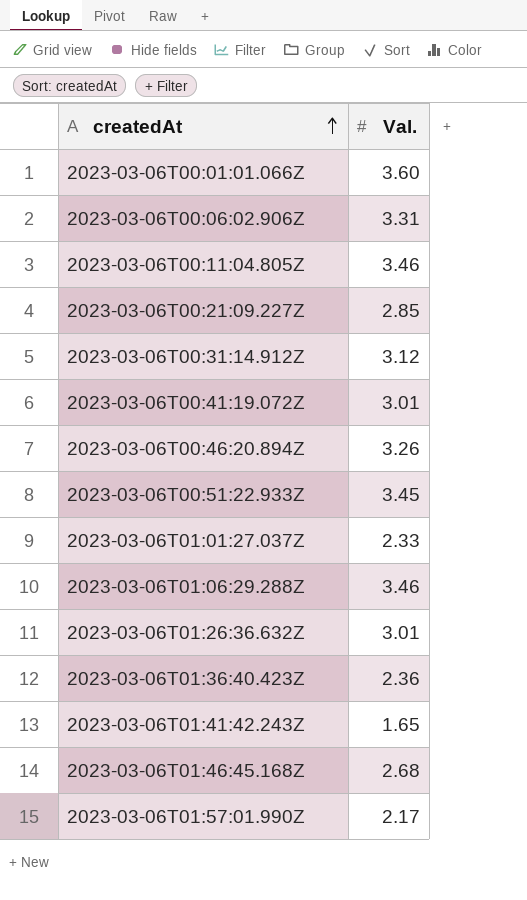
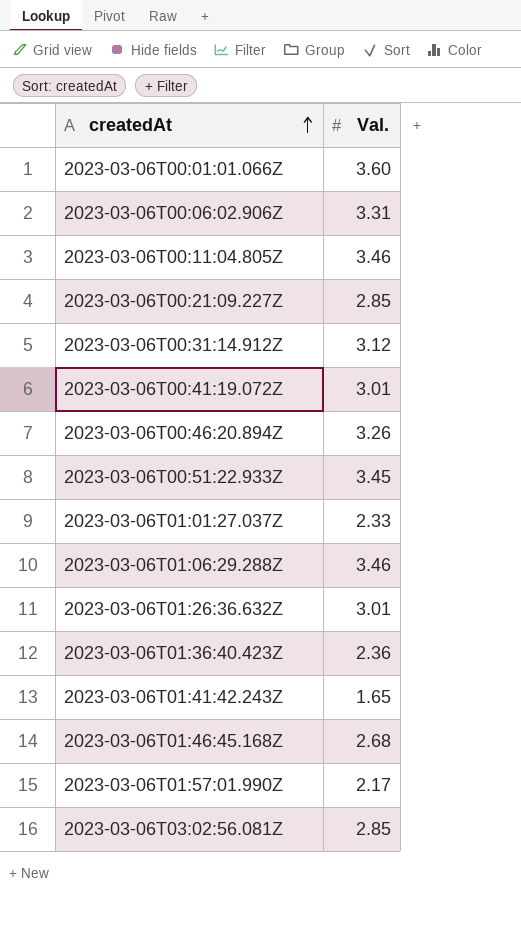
row 2023-03-06T03:02:56.081Z: none -> 2.85

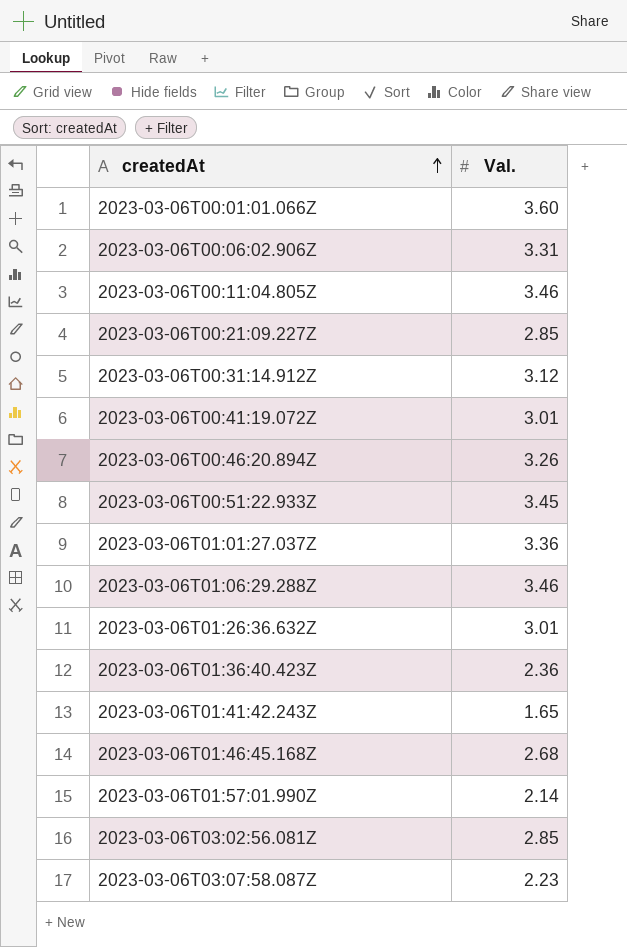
2023-03-06T01:01:27.037Z | Val.: 2.33 -> 3.36
2023-03-06T01:57:01.990Z | Val.: 2.17 -> 2.14
row 2023-03-06T03:07:58.087Z: none -> 2.23

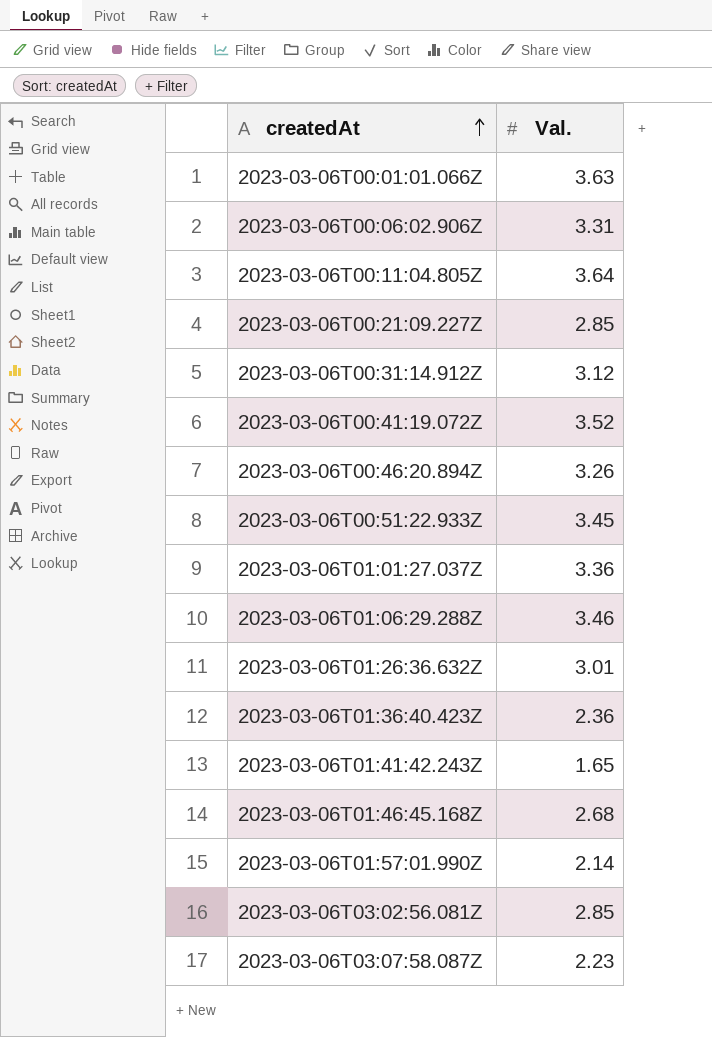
2023-03-06T00:01:01.066Z | Val.: 3.60 -> 3.63
2023-03-06T00:11:04.805Z | Val.: 3.46 -> 3.64
2023-03-06T00:41:19.072Z | Val.: 3.01 -> 3.52

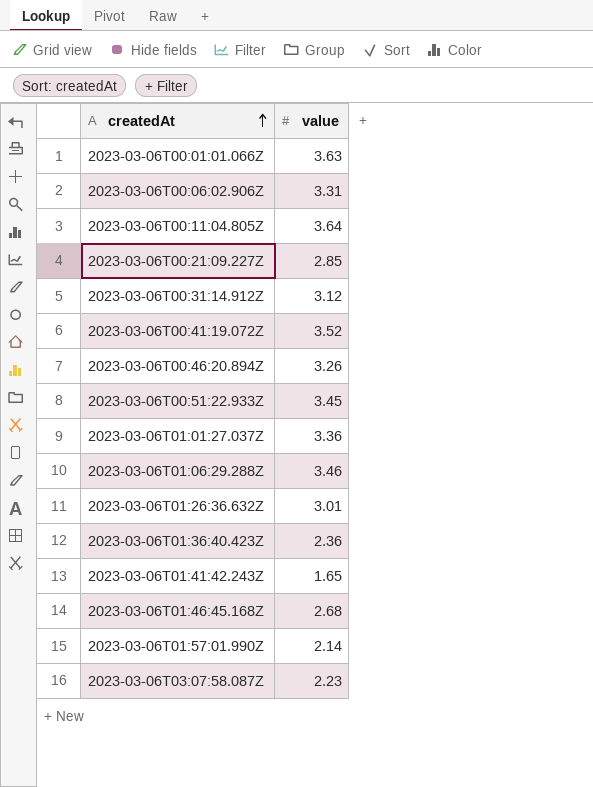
column name: Val. -> value
row 2023-03-06T03:02:56.081Z: 2.85 -> none

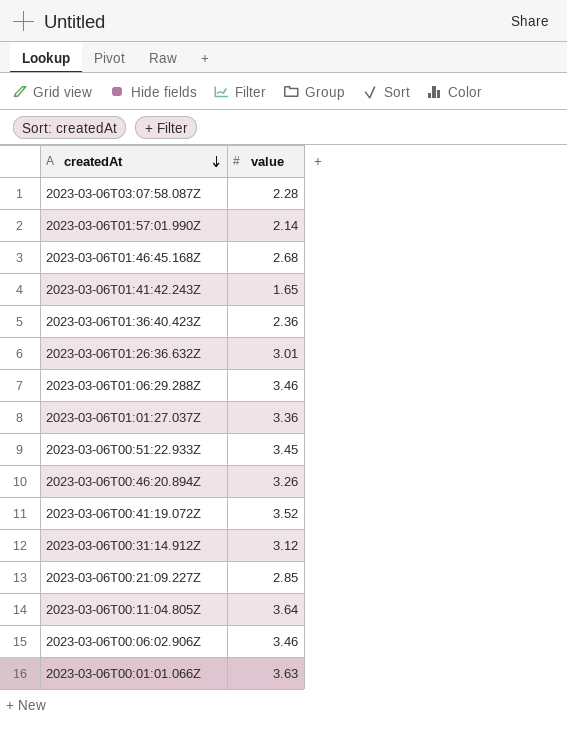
row order: createdAt ascending -> createdAt descending
2023-03-06T03:07:58.087Z | value: 2.23 -> 2.28
2023-03-06T00:06:02.906Z | value: 3.31 -> 3.46

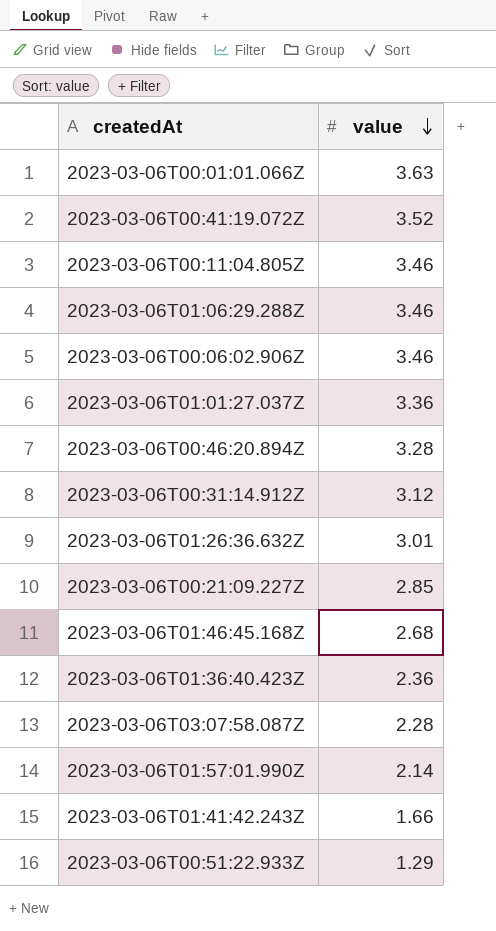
row order: createdAt descending -> value descending
2023-03-06T00:11:04.805Z | value: 3.64 -> 3.46
2023-03-06T00:46:20.894Z | value: 3.26 -> 3.28
2023-03-06T01:41:42.243Z | value: 1.65 -> 1.66
2023-03-06T00:51:22.933Z | value: 3.45 -> 1.29

